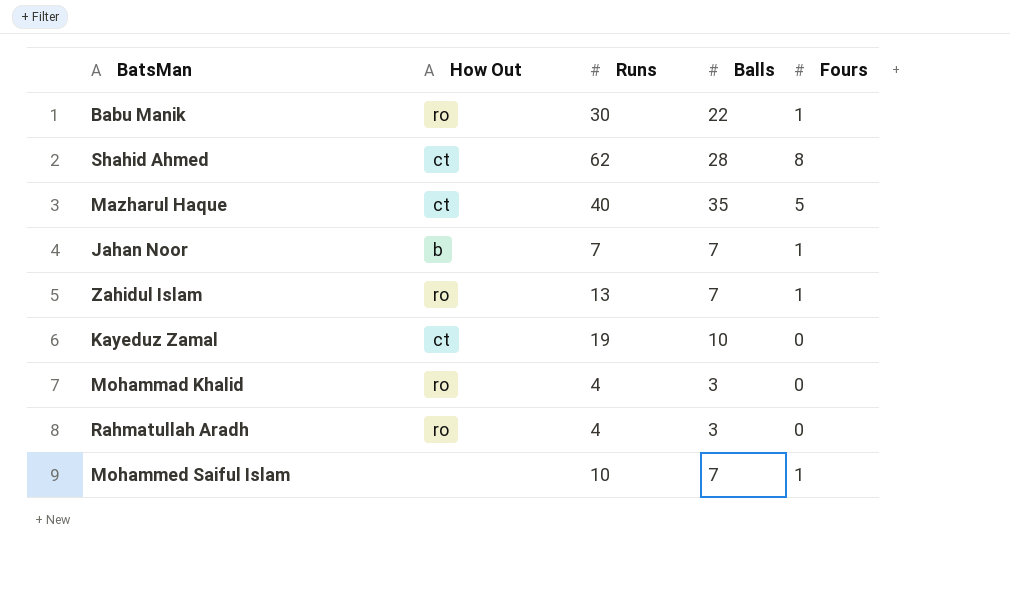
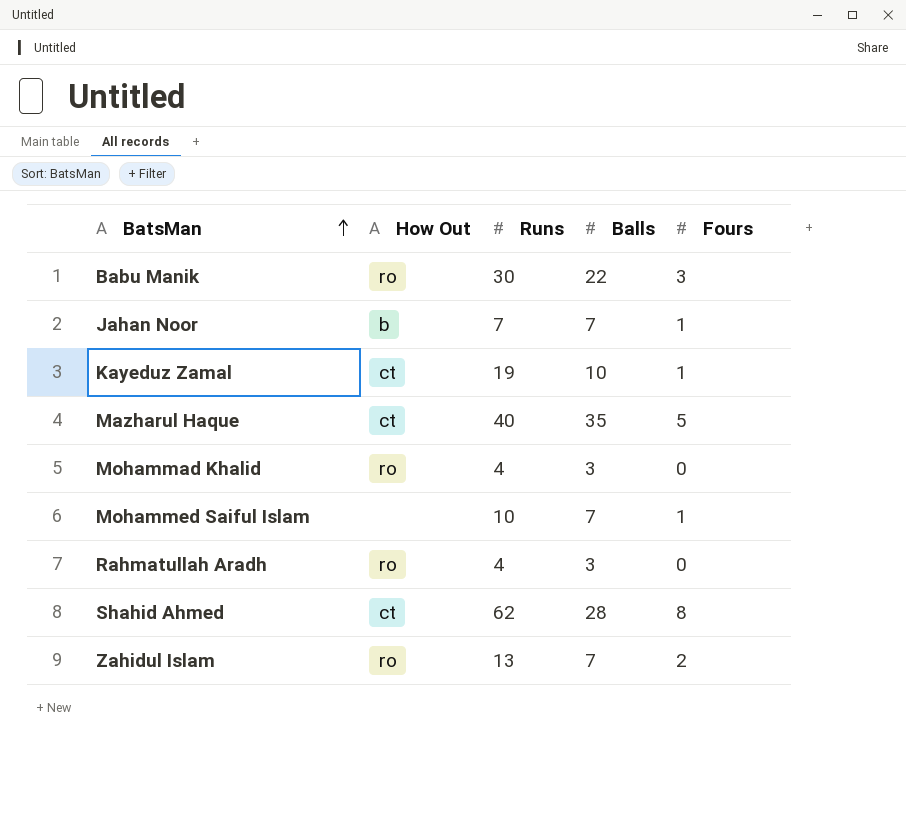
row order: none -> BatsMan ascending
Babu Manik | Fours: 1 -> 3
Kayeduz Zamal | Fours: 0 -> 1
Zahidul Islam | Fours: 1 -> 2

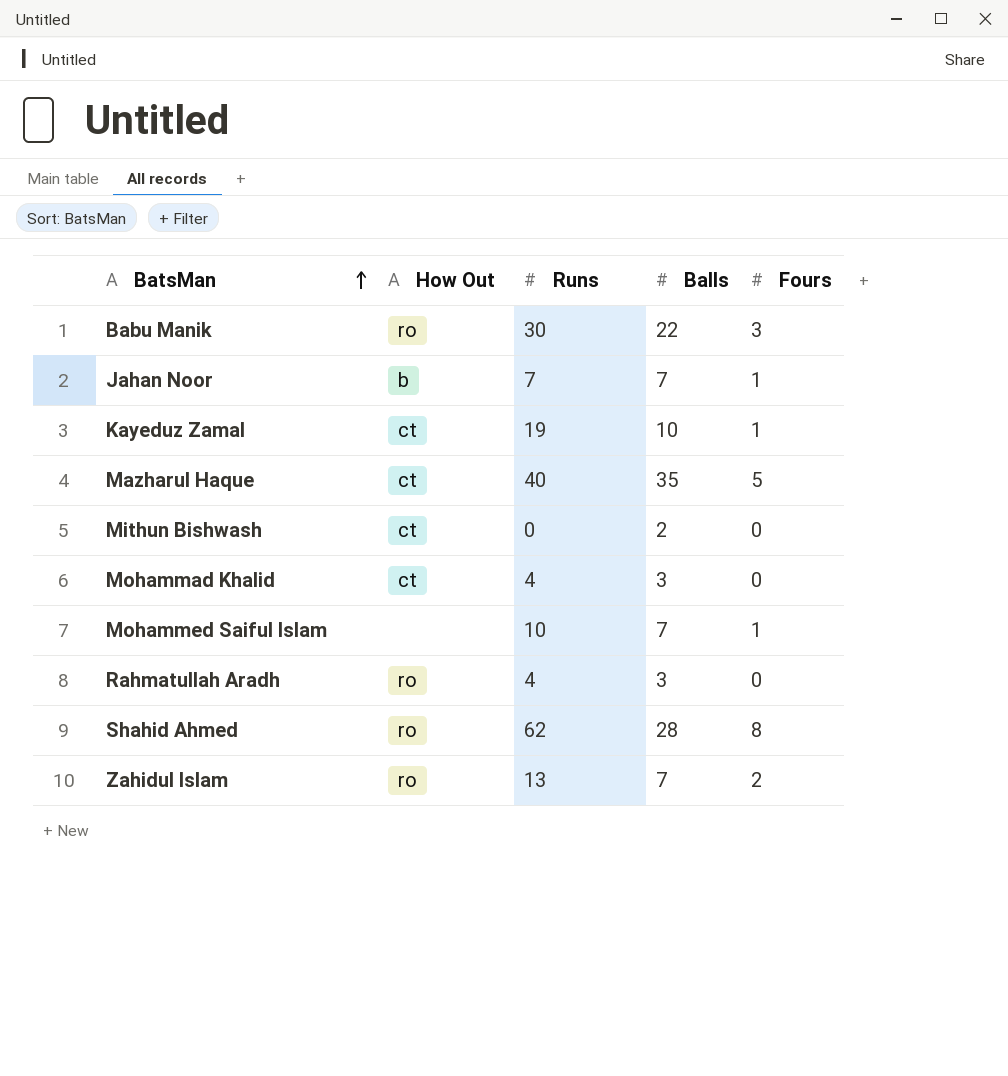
row Mithun Bishwash: none -> ct | 0 | 2 | 0
Mohammad Khalid | How Out: ro -> ct
Shahid Ahmed | How Out: ct -> ro

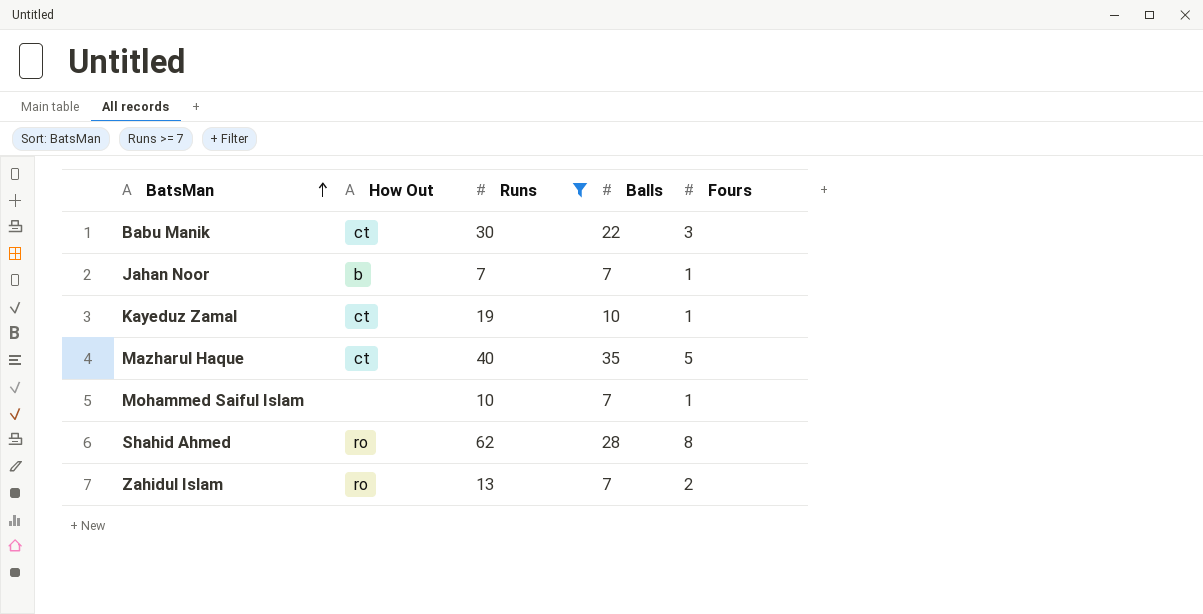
filter: none -> Runs >= 7
Babu Manik | How Out: ro -> ct

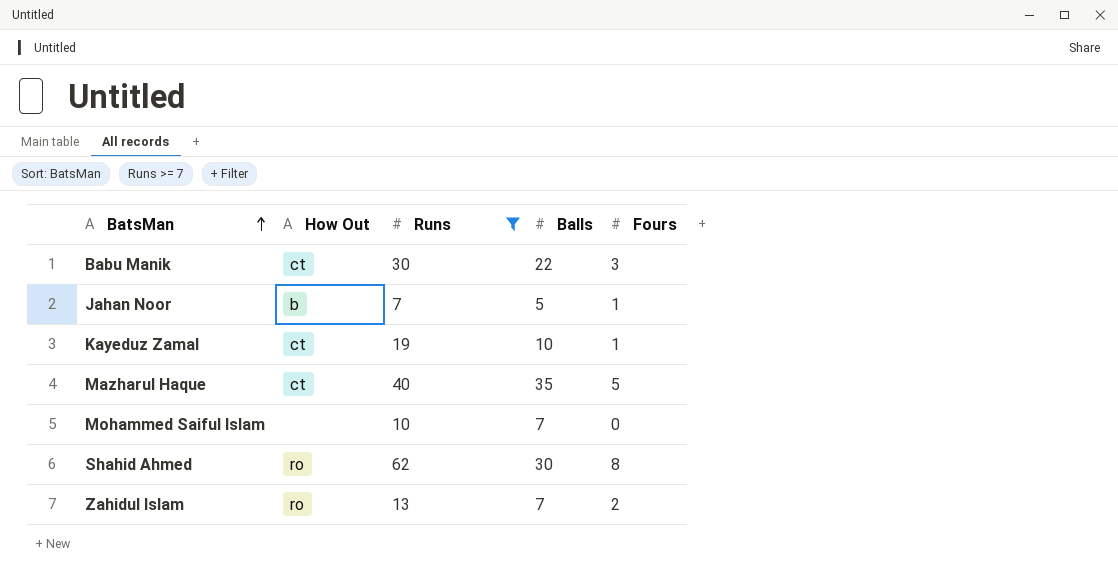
Jahan Noor | Balls: 7 -> 5
Mohammed Saiful Islam | Fours: 1 -> 0
Shahid Ahmed | Balls: 28 -> 30

